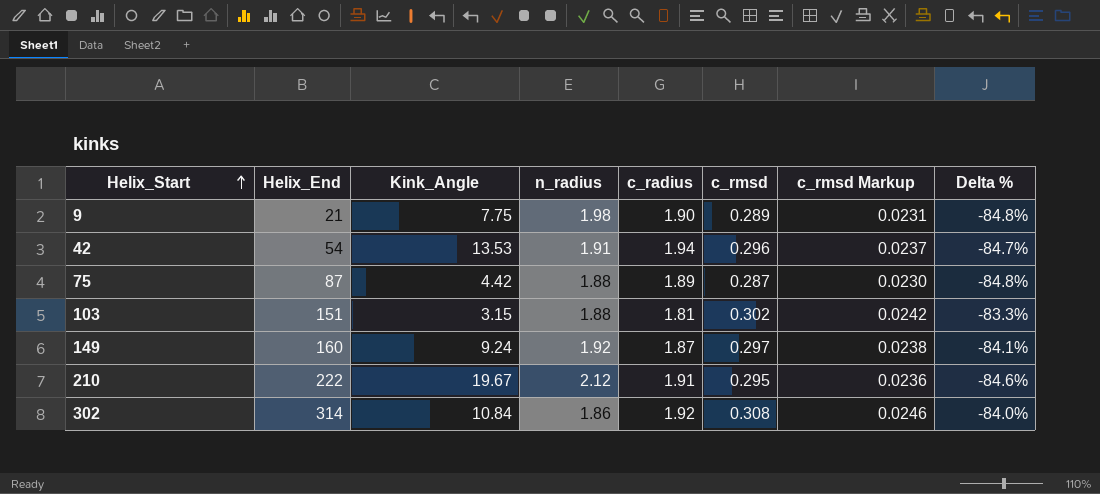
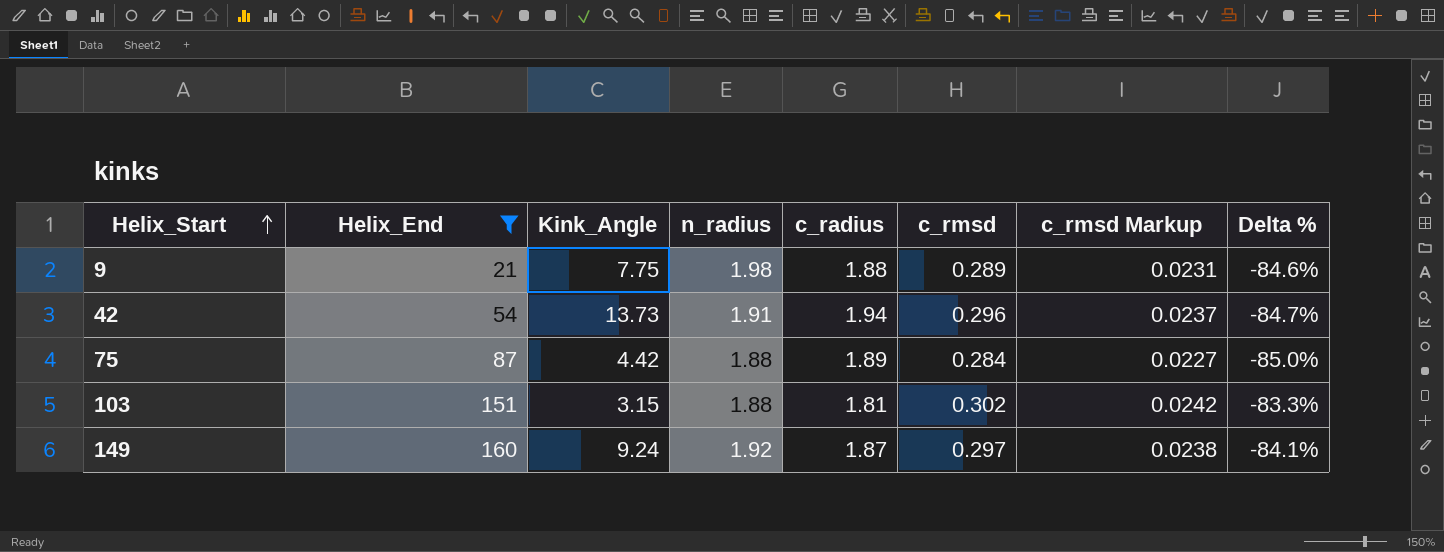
filter: none -> Helix_End <= 160
9 | c_radius: 1.90 -> 1.88
9 | Delta %: -84.8% -> -84.6%
42 | Kink_Angle: 13.53 -> 13.73
75 | c_rmsd: 0.287 -> 0.284
75 | c_rmsd Markup: 0.0230 -> 0.0227
75 | Delta %: -84.8% -> -85.0%

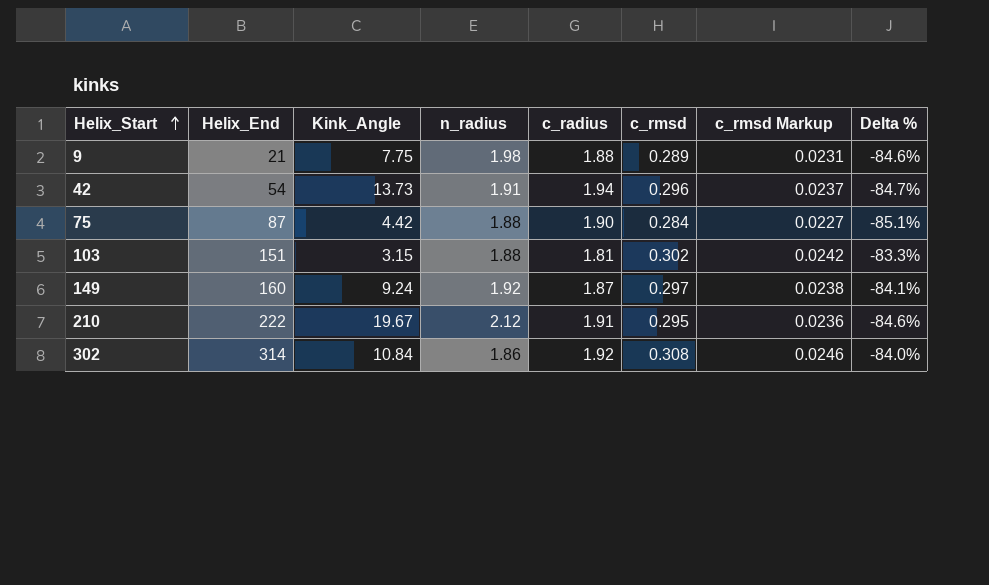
filter: Helix_End <= 160 -> none
75 | c_radius: 1.89 -> 1.90
75 | Delta %: -85.0% -> -85.1%

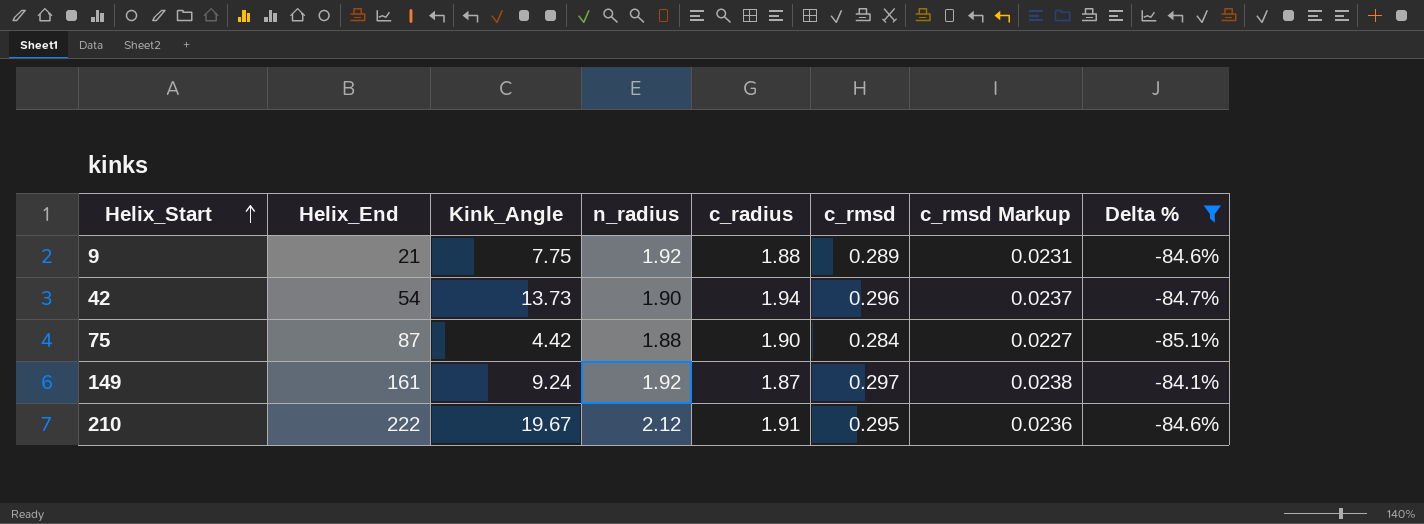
filter: none -> Delta % <= -84.1%
9 | n_radius: 1.98 -> 1.92
42 | n_radius: 1.91 -> 1.90
149 | Helix_End: 160 -> 161

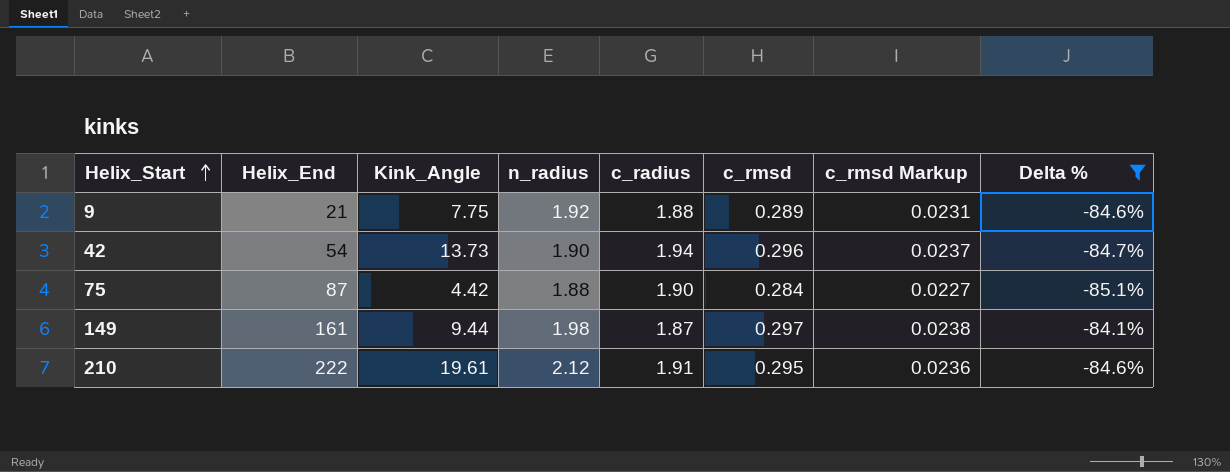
149 | Kink_Angle: 9.24 -> 9.44
149 | n_radius: 1.92 -> 1.98
210 | Kink_Angle: 19.67 -> 19.61

